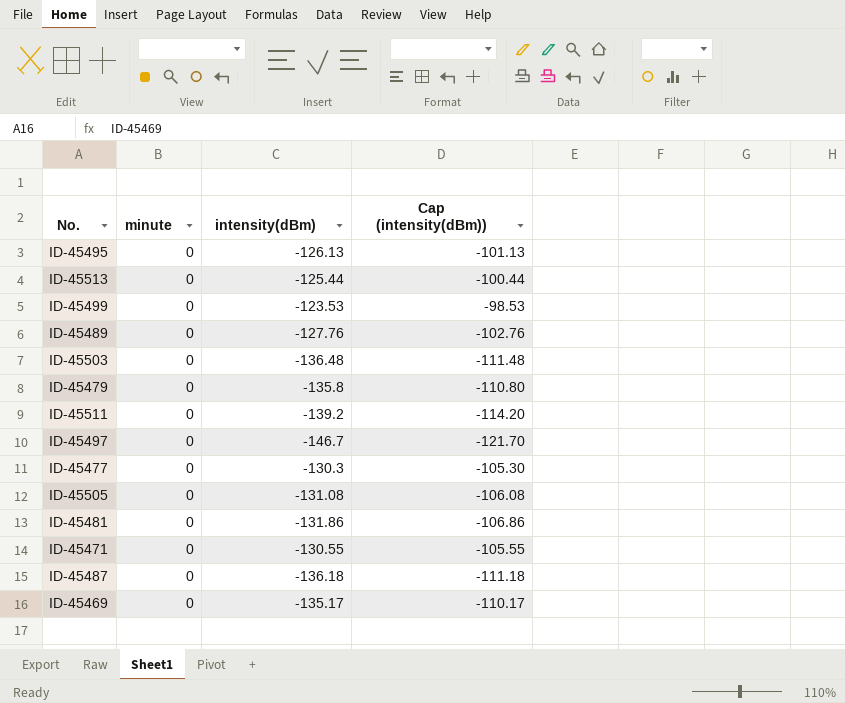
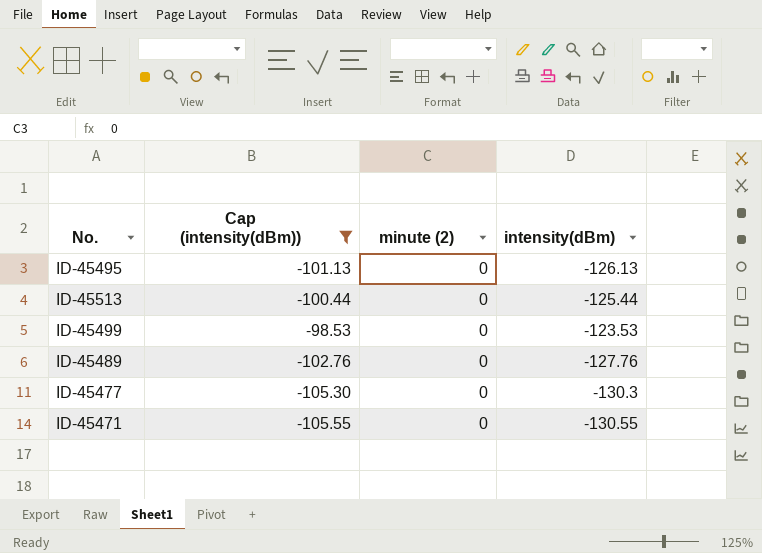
filter: none -> Cap (intensity(dBm)) >= -105.55
column Cap (intensity(dBm)) | position: 4 -> 2
column name: minute -> minute (2)

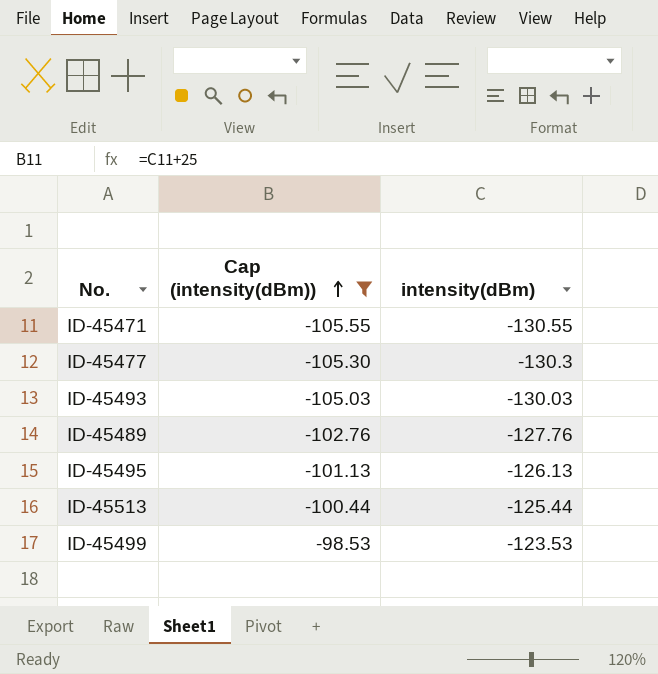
row order: none -> Cap (intensity(dBm)) ascending
column minute (2) | position: 3 -> none
row ID-45493: none -> -105.03 | -130.03

